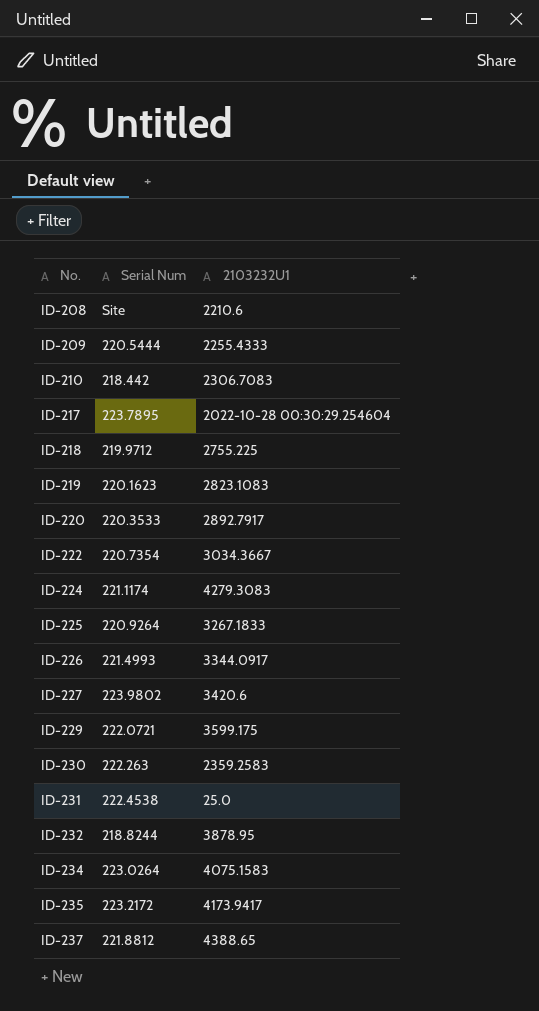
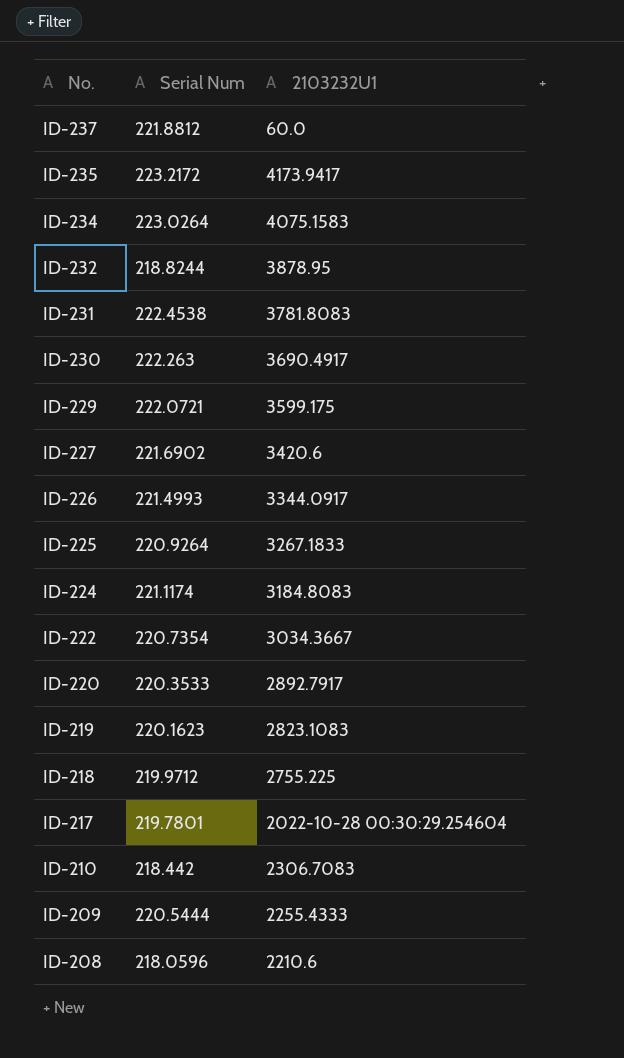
row order: No. ascending -> No. descending
ID-237 | 2103232U1: 4388.65 -> 60.0
ID-231 | 2103232U1: 25.0 -> 3781.8083
ID-230 | 2103232U1: 2359.2583 -> 3690.4917
ID-227 | Serial Num: 223.9802 -> 221.6902
ID-224 | 2103232U1: 4279.3083 -> 3184.8083
ID-217 | Serial Num: 223.7895 -> 219.7801
ID-208 | Serial Num: Site -> 218.0596

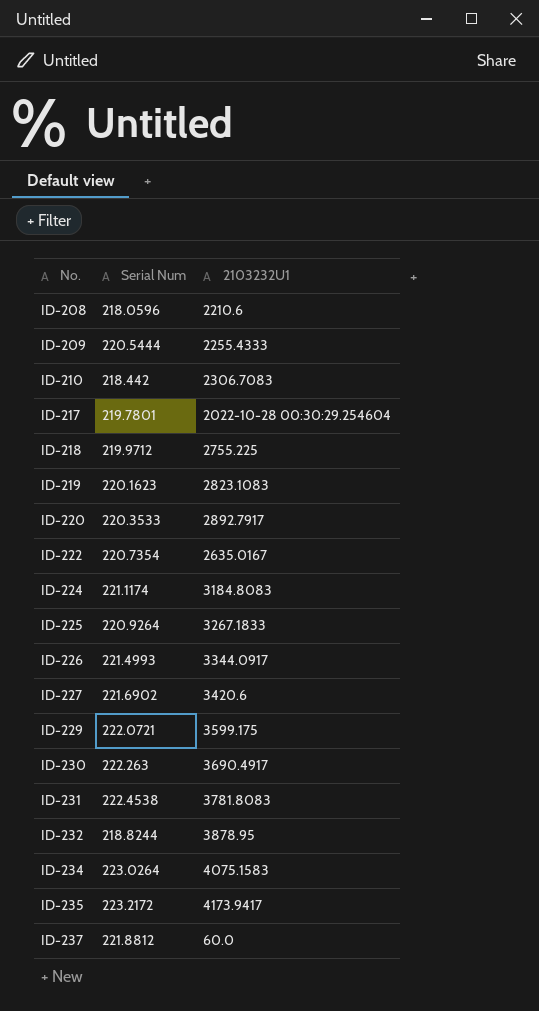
row order: No. descending -> No. ascending
ID-222 | 2103232U1: 3034.3667 -> 2635.0167

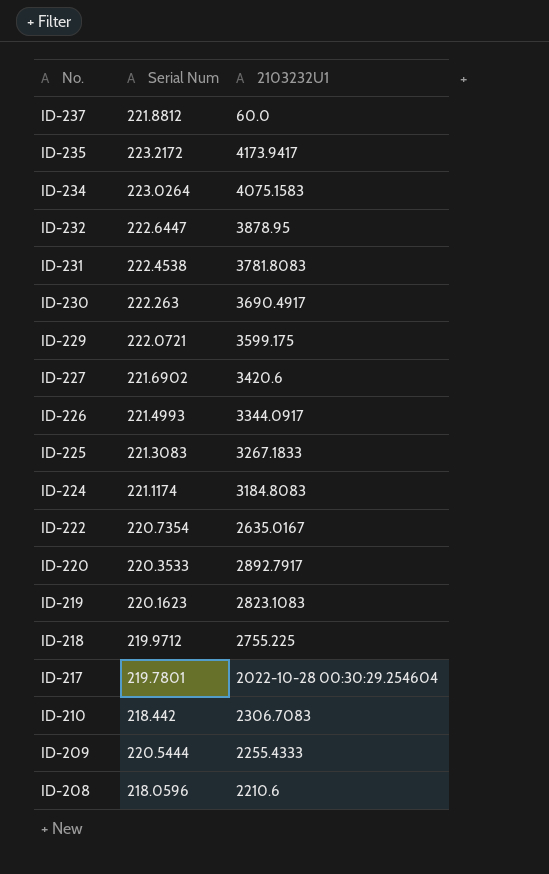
row order: No. ascending -> No. descending
ID-232 | Serial Num: 218.8244 -> 222.6447
ID-225 | Serial Num: 220.9264 -> 221.3083

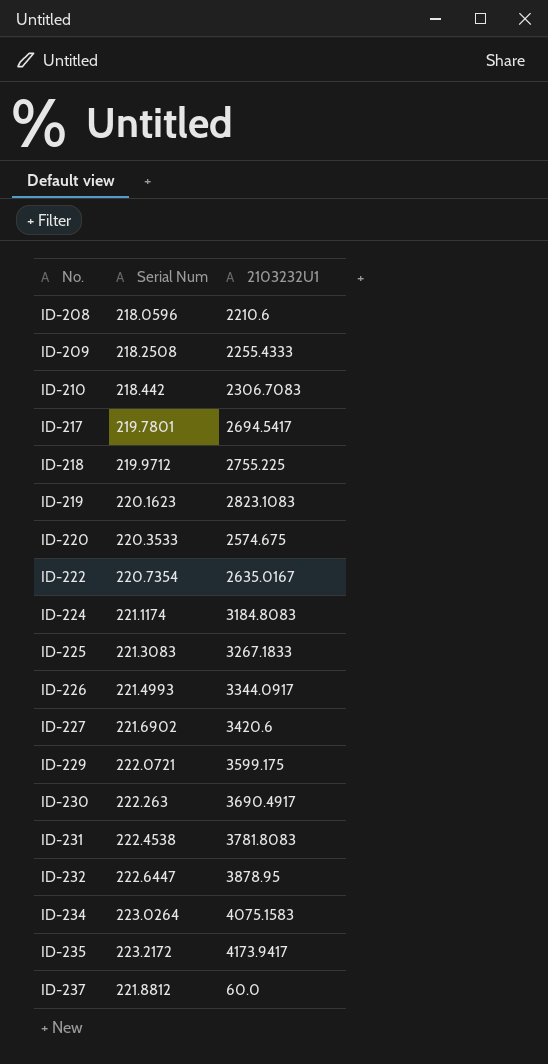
row order: No. descending -> No. ascending
ID-209 | Serial Num: 220.5444 -> 218.2508
ID-217 | 2103232U1: 2022-10-28 00:30:29.254604 -> 2694.5417
ID-220 | 2103232U1: 2892.7917 -> 2574.675

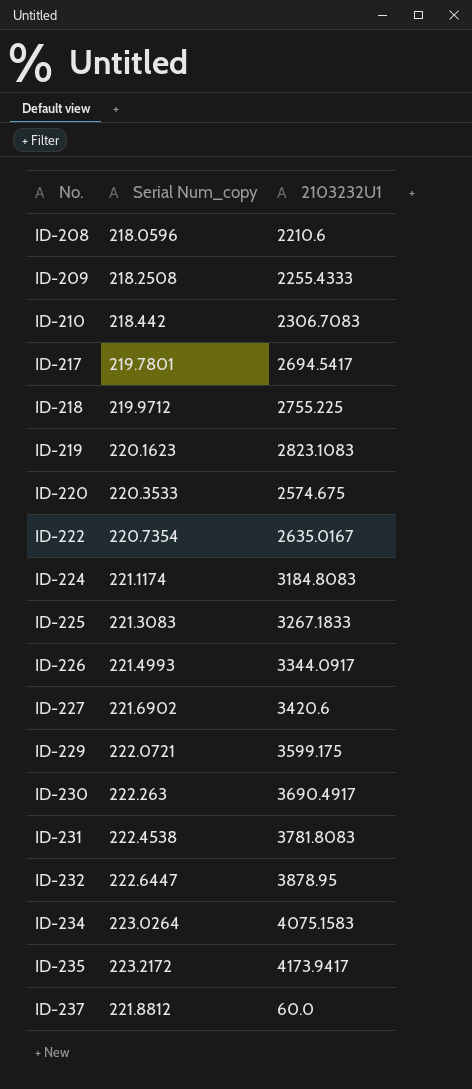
column name: Serial Num -> Serial Num_copy

